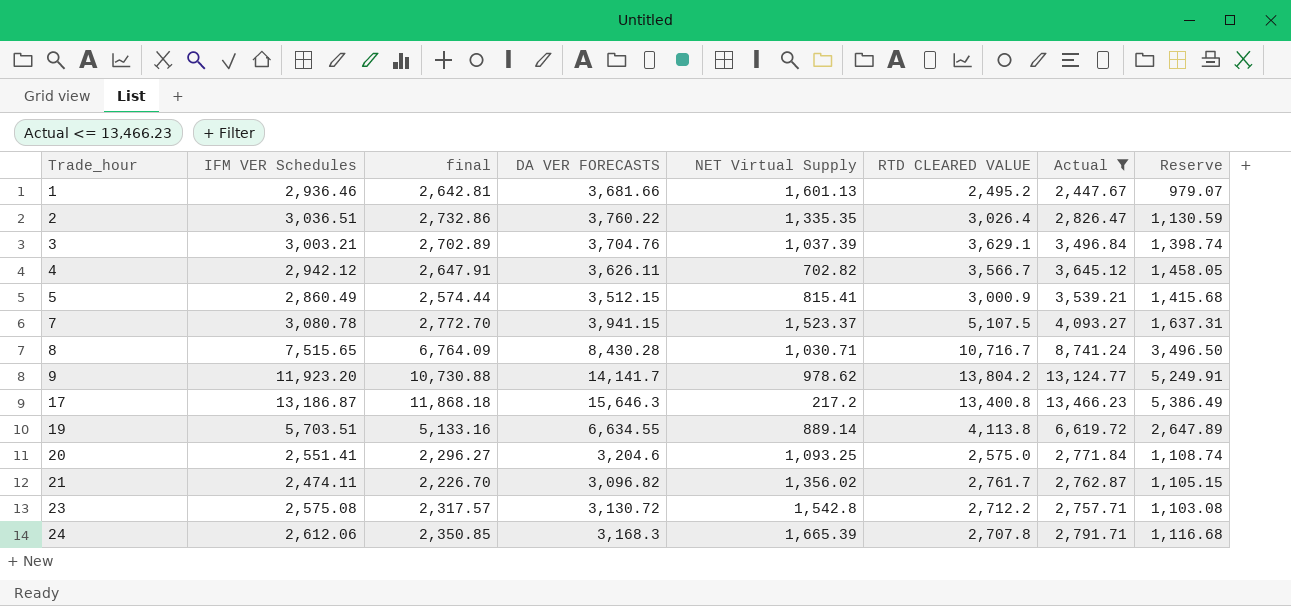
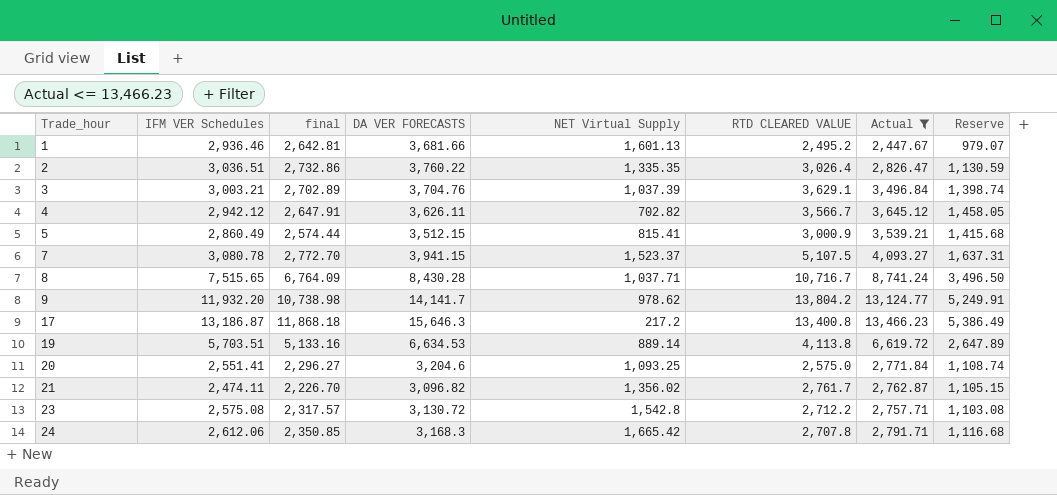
8 | NET Virtual Supply: 1,030.71 -> 1,037.71
9 | IFM VER Schedules: 11,923.20 -> 11,932.20
9 | final: 10,730.88 -> 10,738.98
19 | DA VER FORECASTS: 6,634.55 -> 6,634.53
24 | NET Virtual Supply: 1,665.39 -> 1,665.42

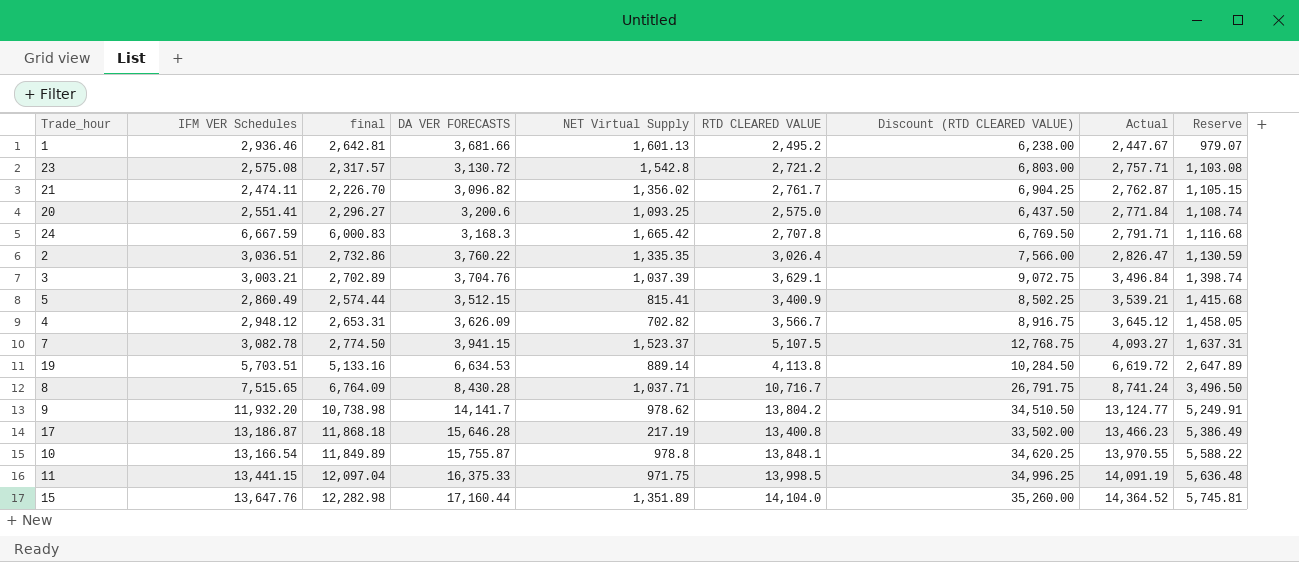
filter: Actual <= 13,466.23 -> none
row order: Trade_hour ascending -> Actual ascending
column Discount (RTD CLEARED VALUE) | formula: none -> [RTD CLEARED VALUE] * 2.5
23 | RTD CLEARED VALUE: 2,712.2 -> 2,721.2
20 | DA VER FORECASTS: 3,204.6 -> 3,200.6
24 | IFM VER Schedules: 2,612.06 -> 6,667.59
24 | final: 2,350.85 -> 6,000.83
5 | RTD CLEARED VALUE: 3,000.9 -> 3,400.9
4 | IFM VER Schedules: 2,942.12 -> 2,948.12
4 | final: 2,647.91 -> 2,653.31
4 | DA VER FORECASTS: 3,626.11 -> 3,626.09
7 | IFM VER Schedules: 3,080.78 -> 3,082.78
7 | final: 2,772.70 -> 2,774.50
17 | DA VER FORECASTS: 15,646.3 -> 15,646.28
17 | NET Virtual Supply: 217.2 -> 217.19

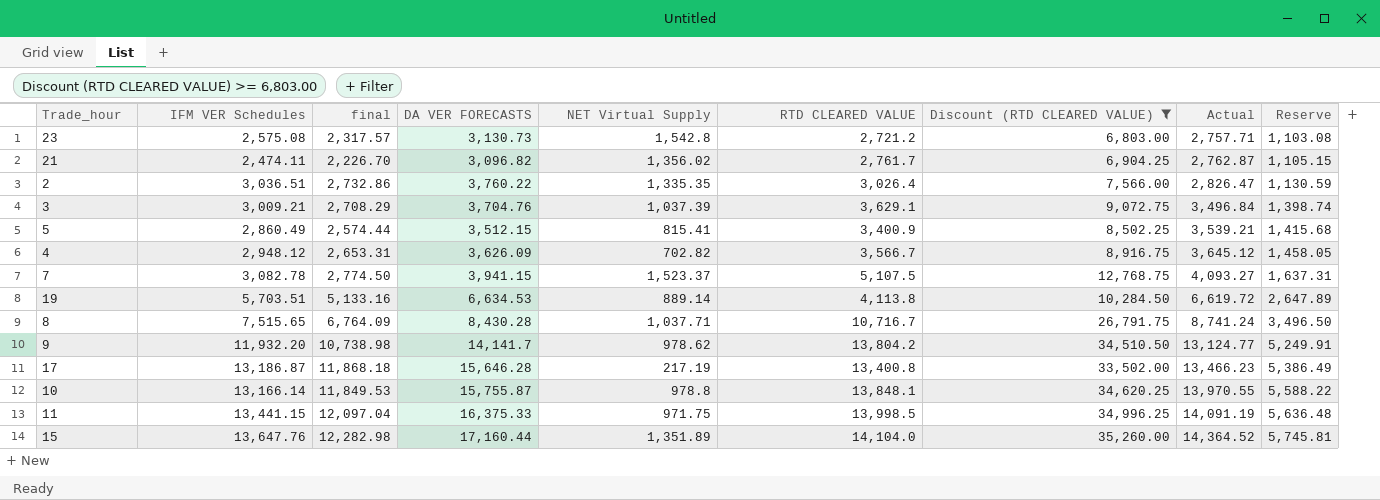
filter: none -> Discount (RTD CLEARED VALUE) >= 6,803.00
23 | DA VER FORECASTS: 3,130.72 -> 3,130.73
3 | IFM VER Schedules: 3,003.21 -> 3,009.21
3 | final: 2,702.89 -> 2,708.29
10 | IFM VER Schedules: 13,166.54 -> 13,166.14
10 | final: 11,849.89 -> 11,849.53

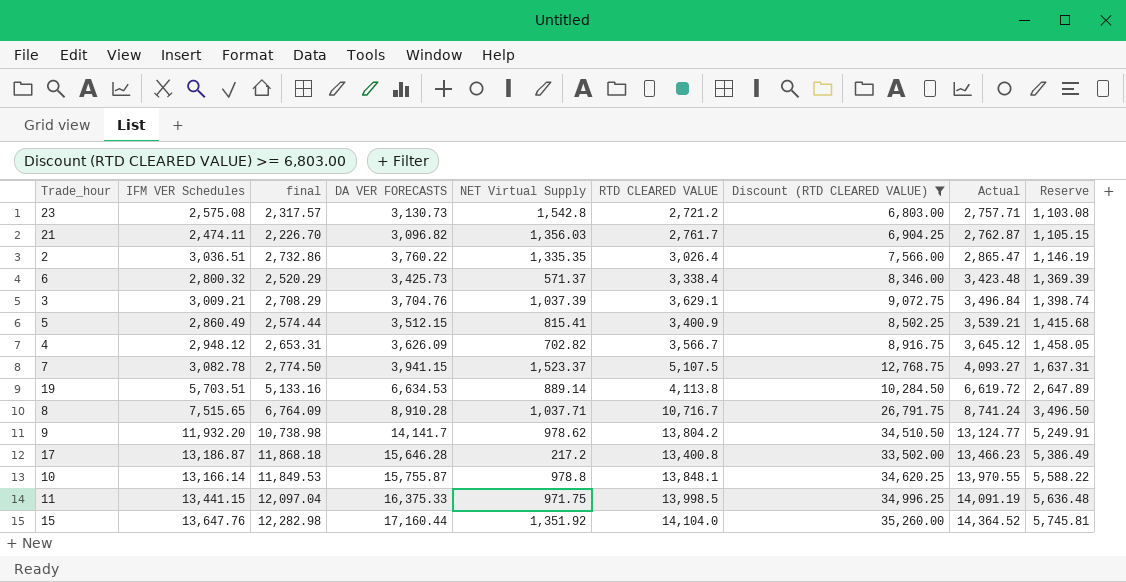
21 | NET Virtual Supply: 1,356.02 -> 1,356.03
2 | Actual: 2,826.47 -> 2,865.47
2 | Reserve: 1,130.59 -> 1,146.19
row 6: none -> 2,800.32 | 2,520.29 | 3,425.73 | 571.37 | 3,338.4 | 8,346.00 | 3,423.48 | 1,369.39
8 | DA VER FORECASTS: 8,430.28 -> 8,910.28
17 | NET Virtual Supply: 217.19 -> 217.2
15 | NET Virtual Supply: 1,351.89 -> 1,351.92

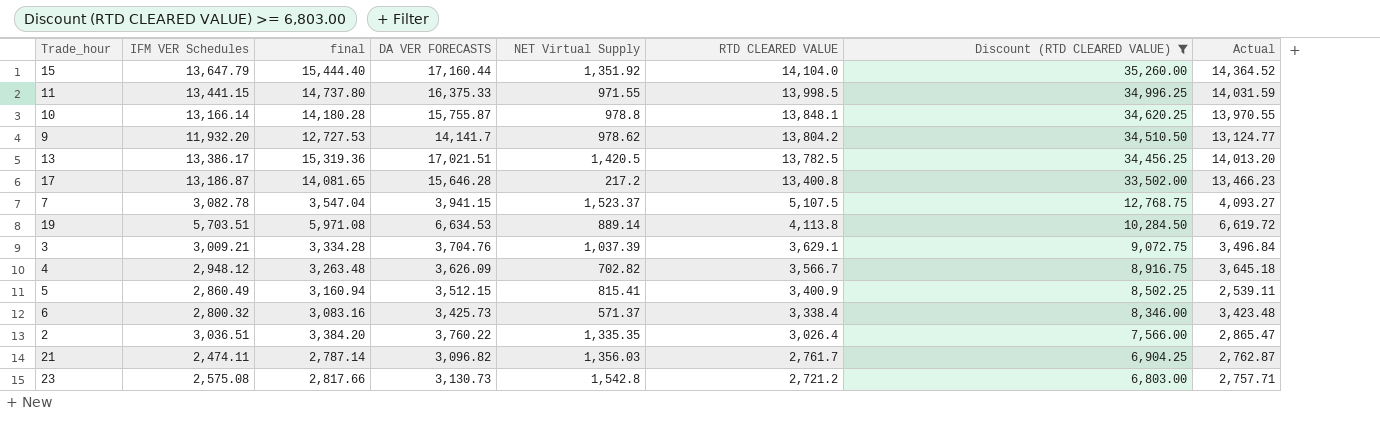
row order: Actual ascending -> RTD CLEARED VALUE descending
column Reserve | formula: [Actual] * 0.4 -> none
column final | formula: [IFM VER Schedules] * 0.9 -> [DA VER FORECASTS] * 0.9
row 8: 7,515.65 | 6,764.09 | 8,910.28 | 1,037.71 | 10,716.7 | 26,791.75 | 8,741.24 | 3,496.50 -> none
15 | IFM VER Schedules: 13,647.76 -> 13,647.79
11 | NET Virtual Supply: 971.75 -> 971.55
11 | Actual: 14,091.19 -> 14,031.59
row 13: none -> 13,386.17 | 15,319.36 | 17,021.51 | 1,420.5 | 13,782.5 | 34,456.25 | 14,013.20
4 | Actual: 3,645.12 -> 3,645.18
5 | Actual: 3,539.21 -> 2,539.11

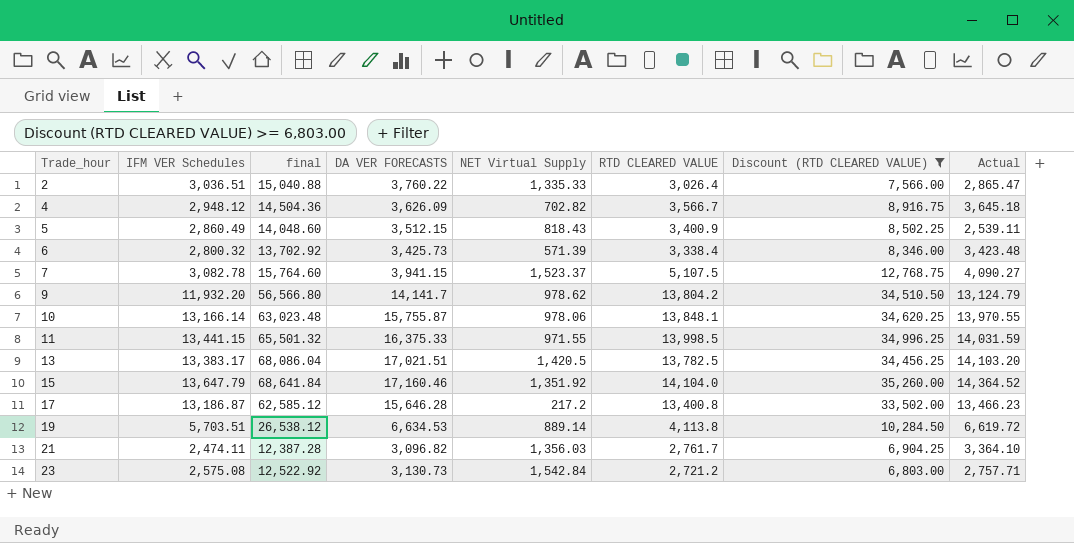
row order: RTD CLEARED VALUE descending -> Trade_hour ascending
column final | formula: [DA VER FORECASTS] * 0.9 -> [DA VER FORECASTS] * 4
row 3: 3,009.21 | 3,334.28 | 3,704.76 | 1,037.39 | 3,629.1 | 9,072.75 | 3,496.84 -> none
2 | NET Virtual Supply: 1,335.35 -> 1,335.33
5 | NET Virtual Supply: 815.41 -> 818.43
6 | NET Virtual Supply: 571.37 -> 571.39
7 | Actual: 4,093.27 -> 4,090.27
9 | Actual: 13,124.77 -> 13,124.79
10 | NET Virtual Supply: 978.8 -> 978.06
13 | IFM VER Schedules: 13,386.17 -> 13,383.17
13 | Actual: 14,013.20 -> 14,103.20
15 | DA VER FORECASTS: 17,160.44 -> 17,160.46
21 | Actual: 2,762.87 -> 3,364.10
23 | NET Virtual Supply: 1,542.8 -> 1,542.84

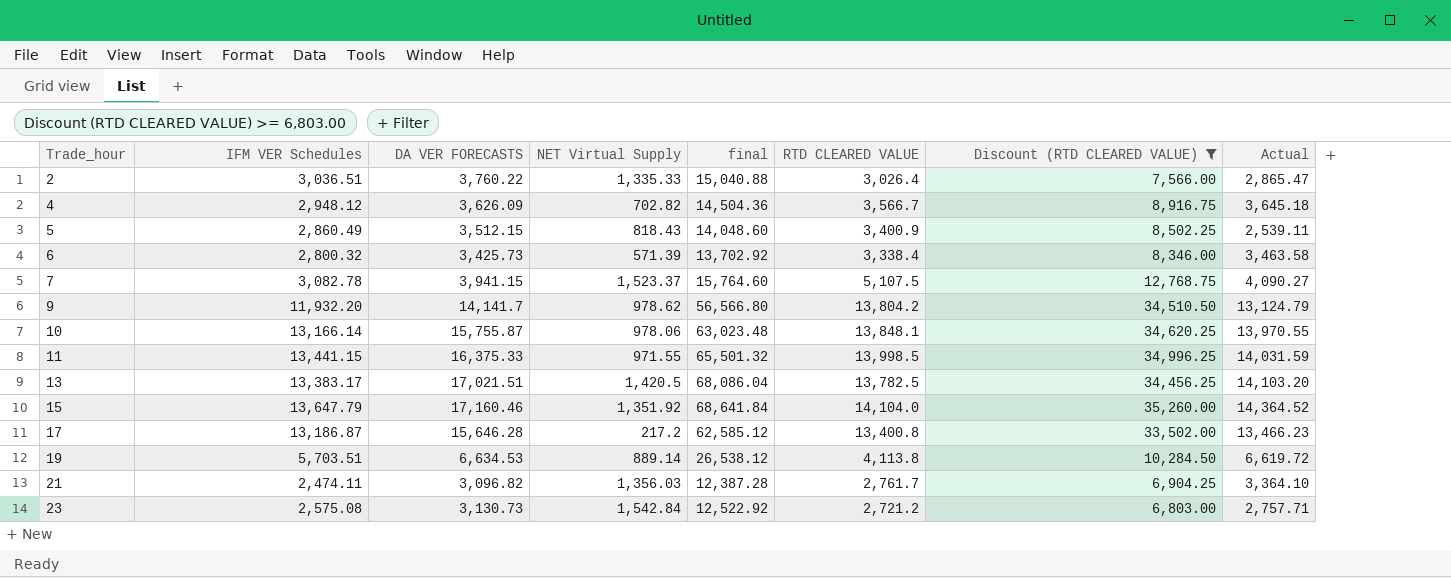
column final | position: 3 -> 5
6 | Actual: 3,423.48 -> 3,463.58

